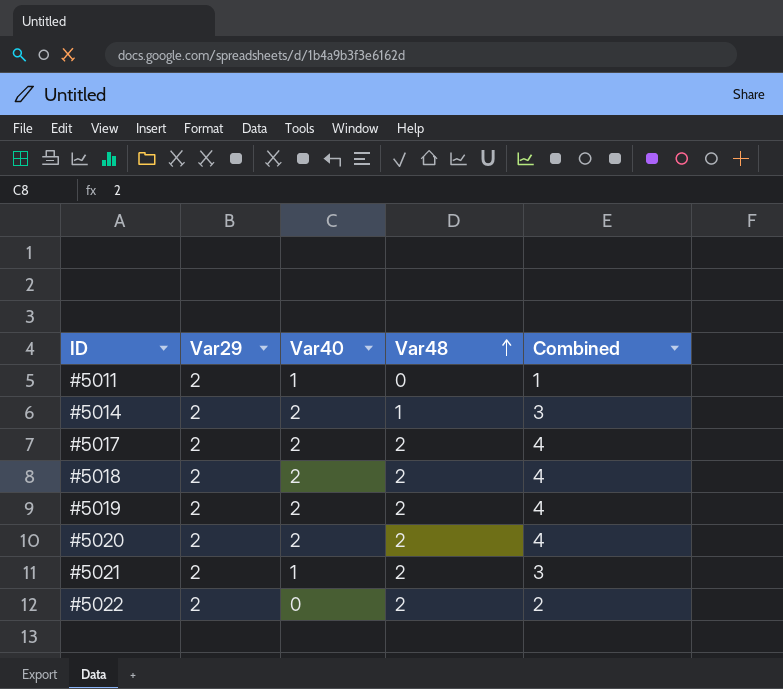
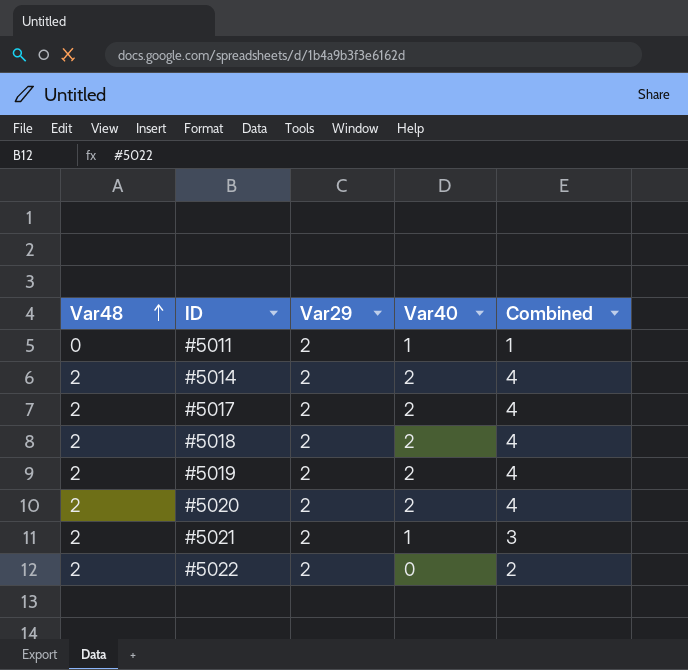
column Var48 | position: 4 -> 1
#5014 | Var48: 1 -> 2
#5014 | Combined: 3 -> 4

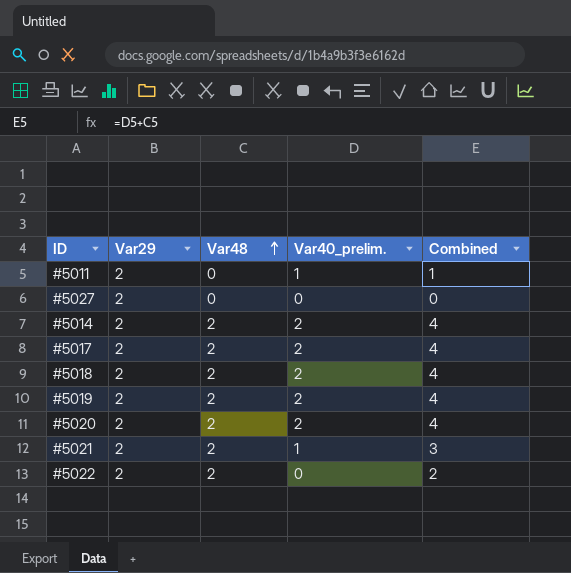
column Var48 | position: 1 -> 3
column name: Var40 -> Var40_prelim.
row #5027: none -> 2 | 0 | 0 | 0

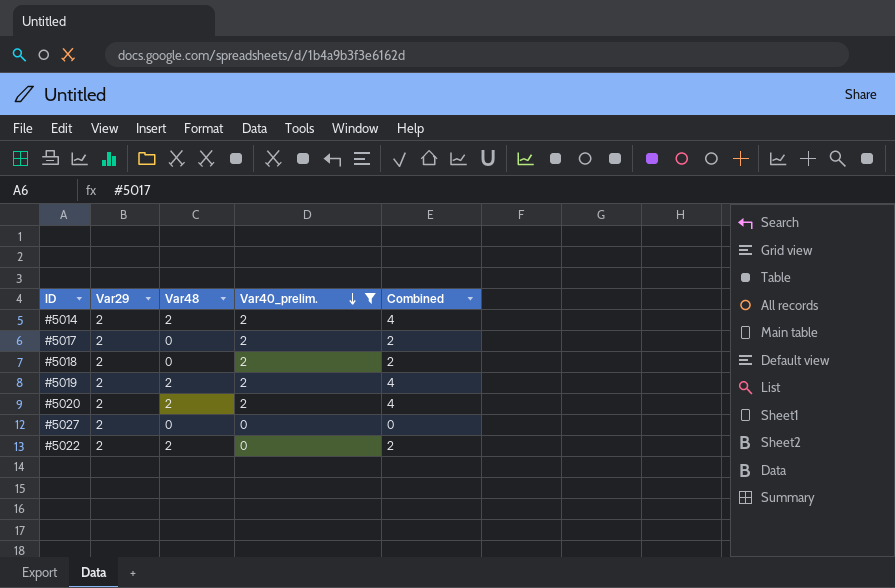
filter: none -> Var40_prelim. != 1
row order: Var48 ascending -> Var40_prelim. descending
#5017 | Var48: 2 -> 0
#5017 | Combined: 4 -> 2
#5018 | Var48: 2 -> 0
#5018 | Combined: 4 -> 2

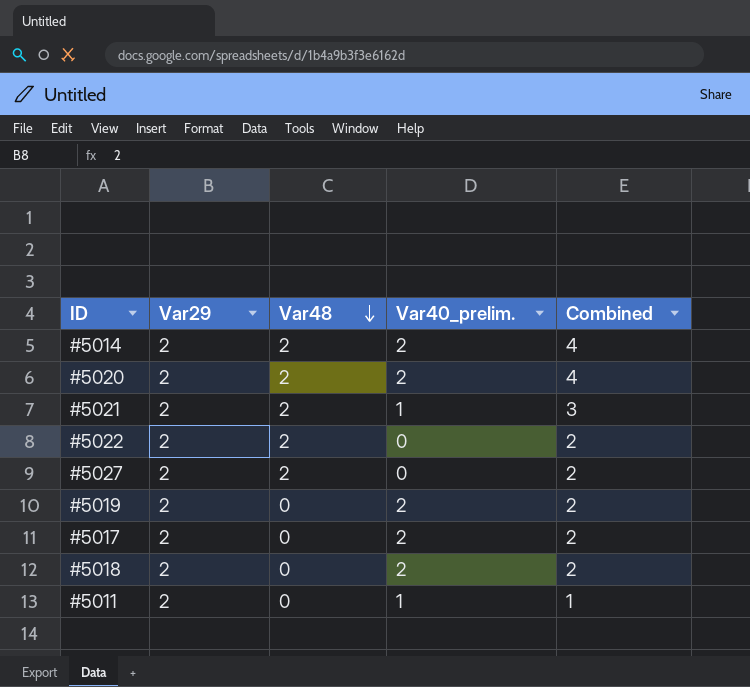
filter: Var40_prelim. != 1 -> none
row order: Var40_prelim. descending -> Var48 descending
#5027 | Var48: 0 -> 2
#5027 | Combined: 0 -> 2
#5019 | Var48: 2 -> 0
#5019 | Combined: 4 -> 2

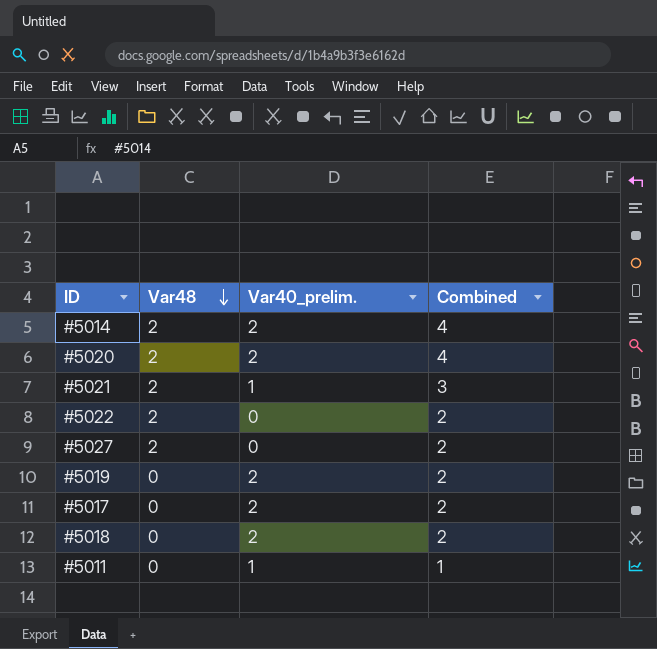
column Var29 | position: 2 -> none

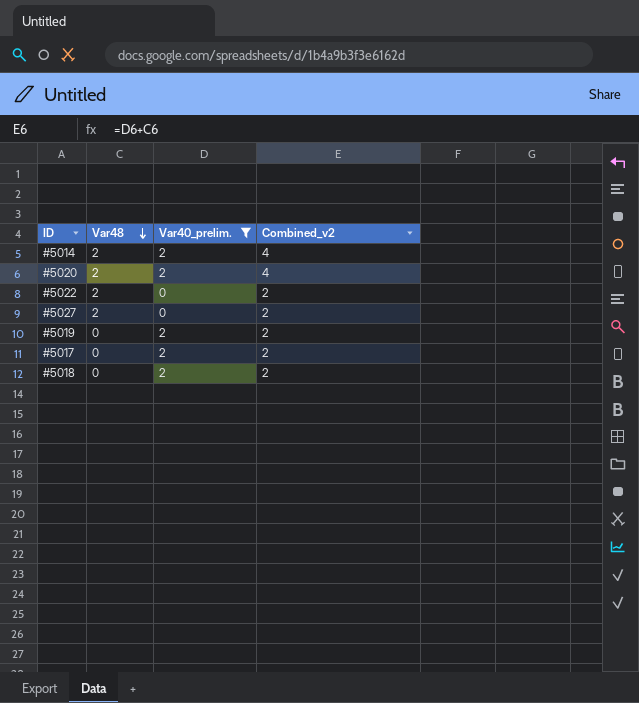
filter: none -> Var40_prelim. != 1
column name: Combined -> Combined_v2

